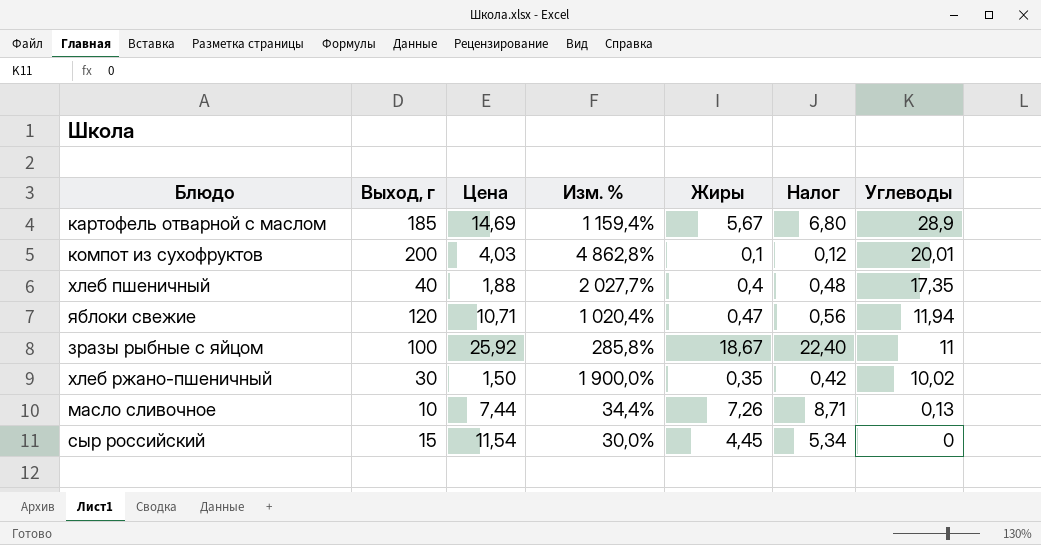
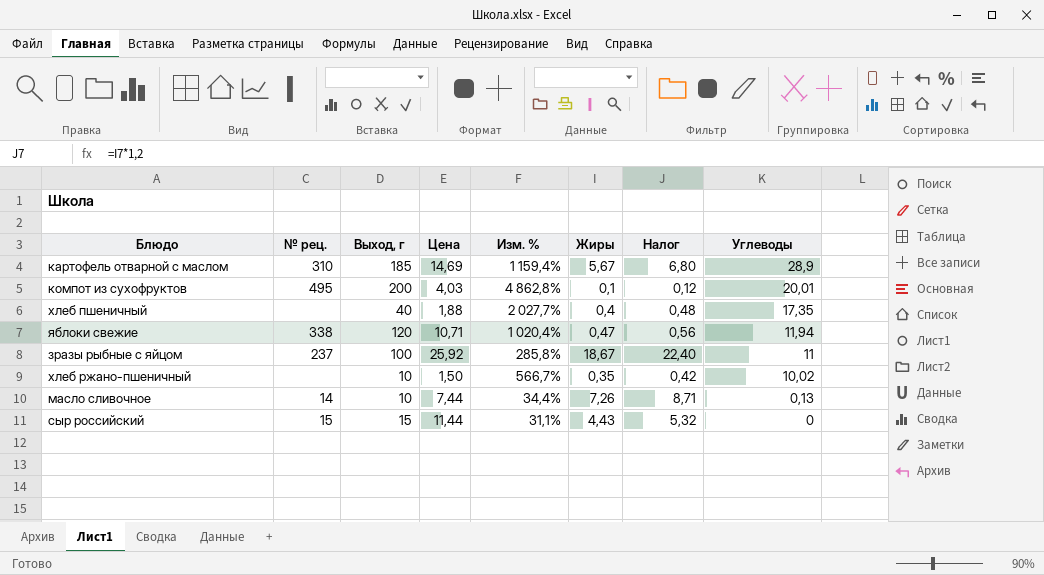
column № рец. | position: none -> 2
хлеб ржано-пшеничный | Выход, г: 30 -> 10
хлеб ржано-пшеничный | Изм. %: 1 900,0% -> 566,7%
сыр российский | Цена: 11,54 -> 11,44
сыр российский | Изм. %: 30,0% -> 31,1%
сыр российский | Жиры: 4,45 -> 4,43
сыр российский | Налог: 5,34 -> 5,32

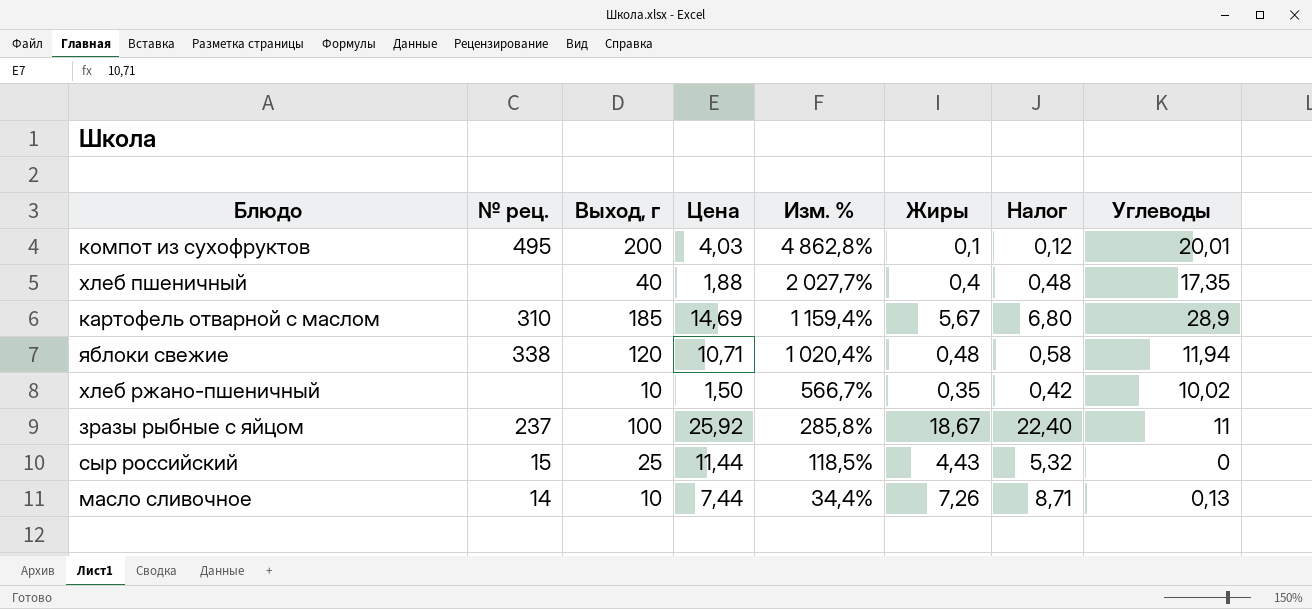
row order: Углеводы descending -> Изм. % descending
яблоки свежие | Жиры: 0,47 -> 0,48
яблоки свежие | Налог: 0,56 -> 0,58
сыр российский | Выход, г: 15 -> 25
сыр российский | Изм. %: 31,1% -> 118,5%

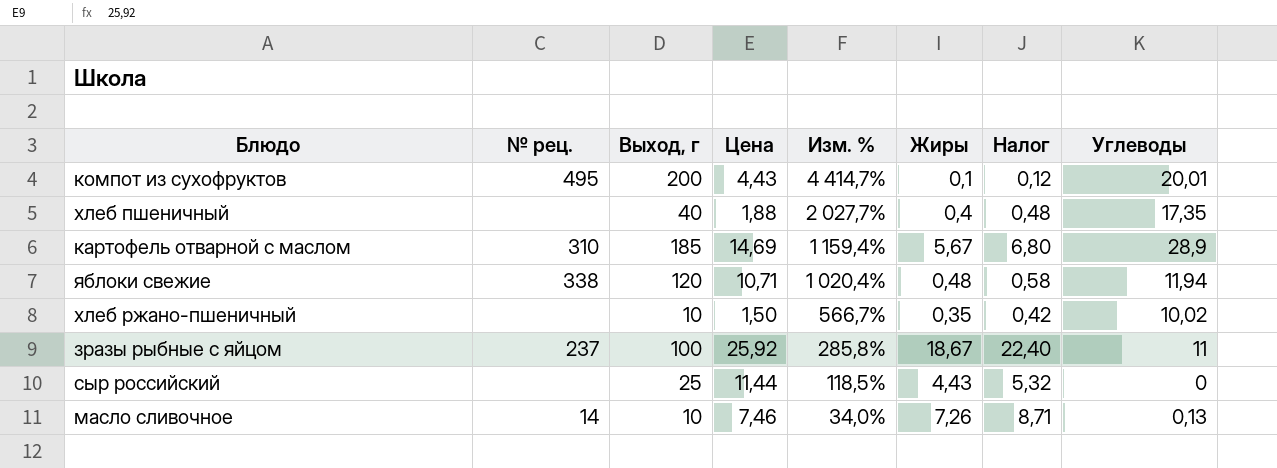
компот из сухофруктов | Цена: 4,03 -> 4,43
компот из сухофруктов | Изм. %: 4 862,8% -> 4 414,7%
сыр российский | № рец.: 15 -> none
масло сливочное | Цена: 7,44 -> 7,46
масло сливочное | Изм. %: 34,4% -> 34,0%

